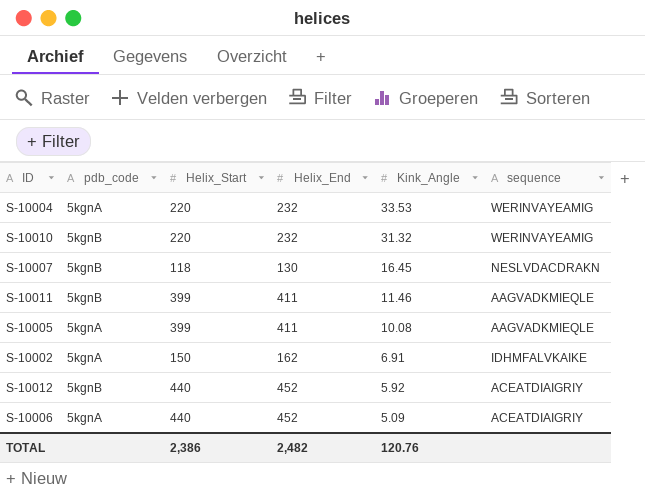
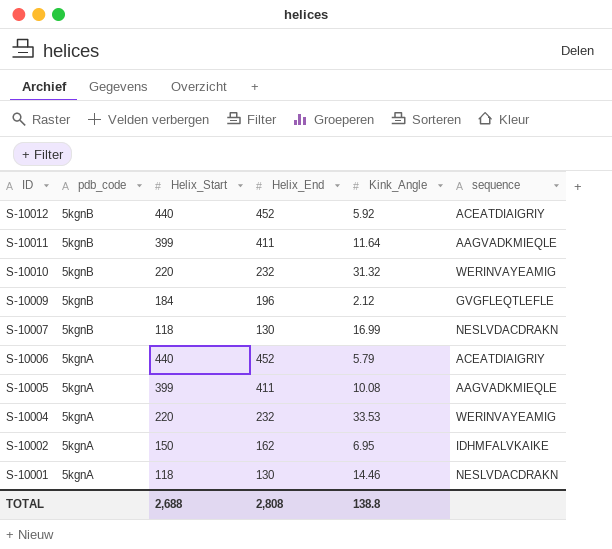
row order: Kink_Angle descending -> ID descending
S-10011 | Kink_Angle: 11.46 -> 11.64
row S-10009: none -> 5kgnB | 184 | 196 | 2.12 | GVGFLEQTLEFLE
S-10007 | Kink_Angle: 16.45 -> 16.99
S-10006 | Kink_Angle: 5.09 -> 5.79
S-10002 | Kink_Angle: 6.91 -> 6.95
row S-10001: none -> 5kgnA | 118 | 130 | 14.46 | NESLVDACDRAKN
TOTAL | Helix_Start: 2,386 -> 2,688
TOTAL | Helix_End: 2,482 -> 2,808
TOTAL | Kink_Angle: 120.76 -> 138.8

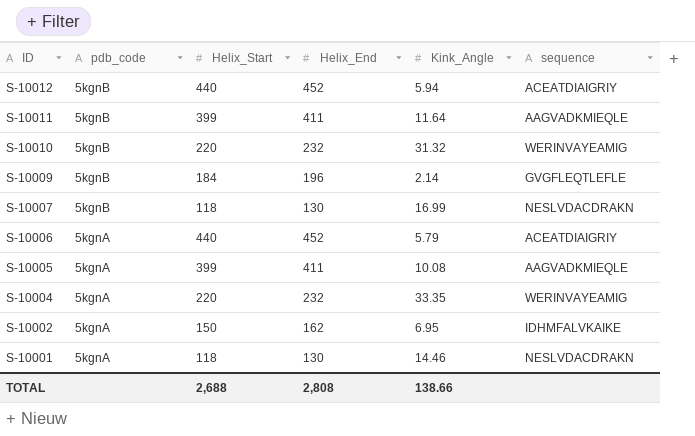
S-10012 | Kink_Angle: 5.92 -> 5.94
S-10009 | Kink_Angle: 2.12 -> 2.14
S-10004 | Kink_Angle: 33.53 -> 33.35
TOTAL | Kink_Angle: 138.8 -> 138.66

